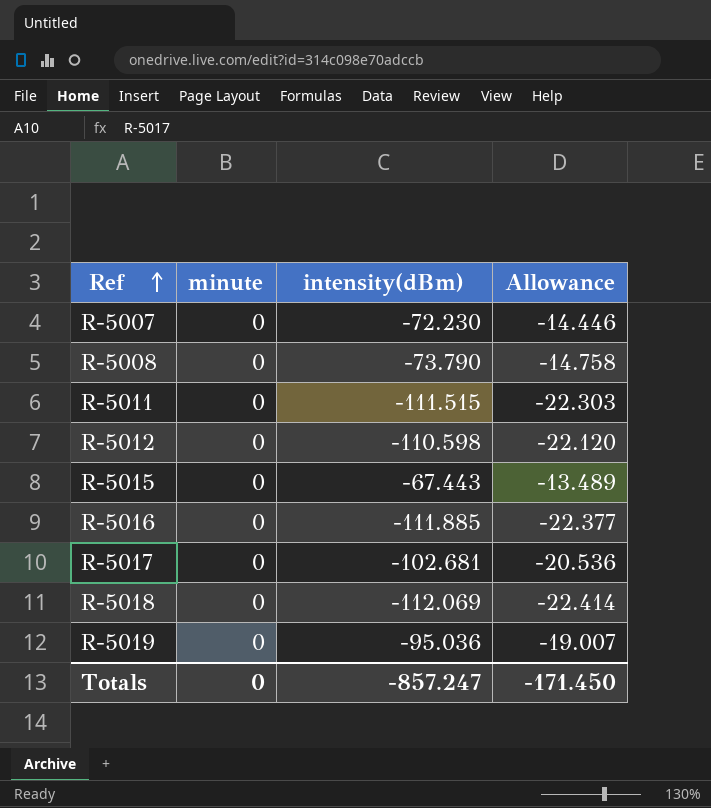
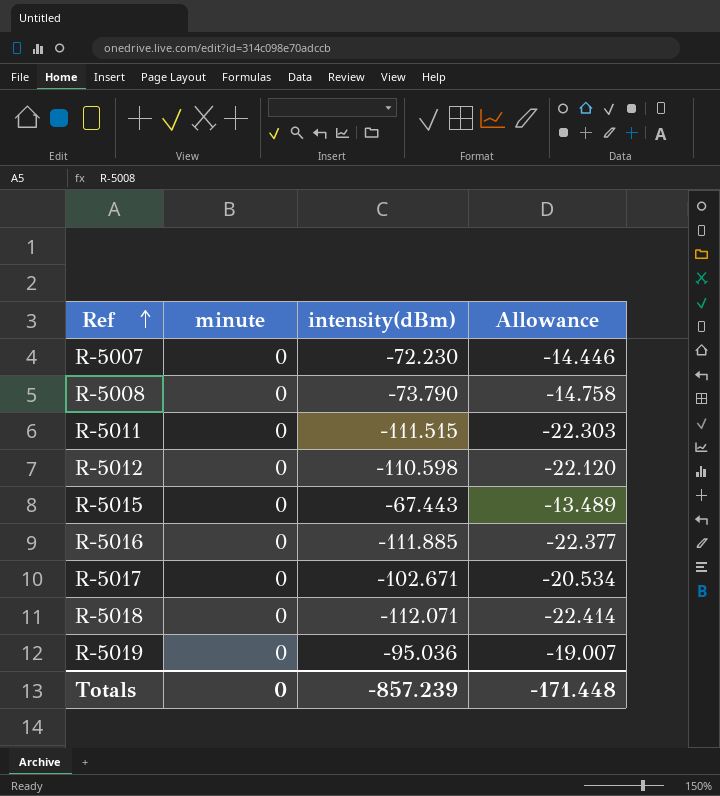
R-5017 | intensity(dBm): -102.681 -> -102.671
R-5017 | Allowance: -20.536 -> -20.534
R-5018 | intensity(dBm): -112.069 -> -112.071
Totals | intensity(dBm): -857.247 -> -857.239
Totals | Allowance: -171.450 -> -171.448

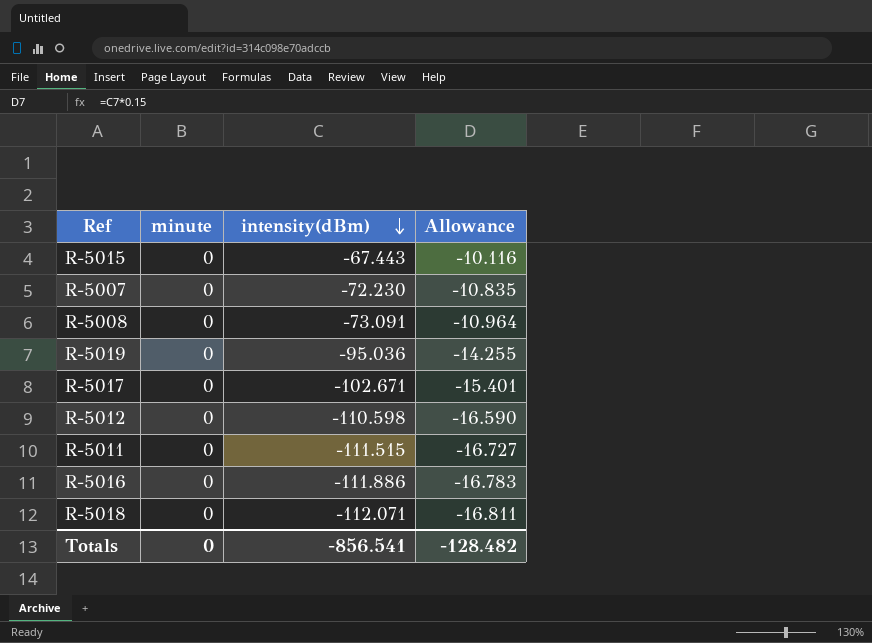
row order: Ref ascending -> intensity(dBm) descending
column Allowance | formula: [intensity(dBm)] * 0.2 -> [intensity(dBm)] * 0.15
R-5008 | intensity(dBm): -73.790 -> -73.091
R-5016 | intensity(dBm): -111.885 -> -111.886
Totals | intensity(dBm): -857.239 -> -856.541
Totals | Allowance: -171.448 -> -128.482

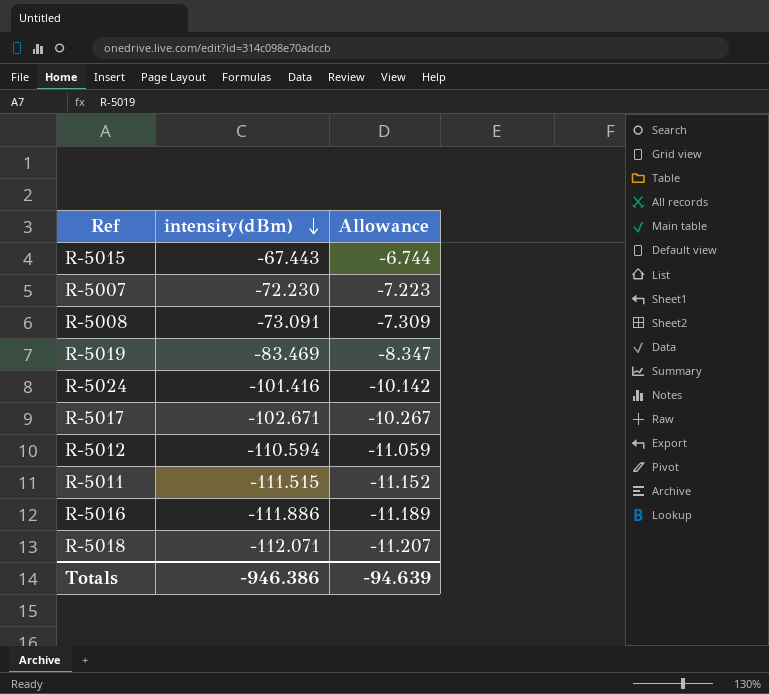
column minute | position: 2 -> none
column Allowance | formula: [intensity(dBm)] * 0.15 -> [intensity(dBm)] * 0.1
R-5019 | intensity(dBm): -95.036 -> -83.469
row R-5024: none -> -101.416 | -10.142
R-5012 | intensity(dBm): -110.598 -> -110.594
Totals | intensity(dBm): -856.541 -> -946.386
Totals | Allowance: -128.482 -> -94.639

